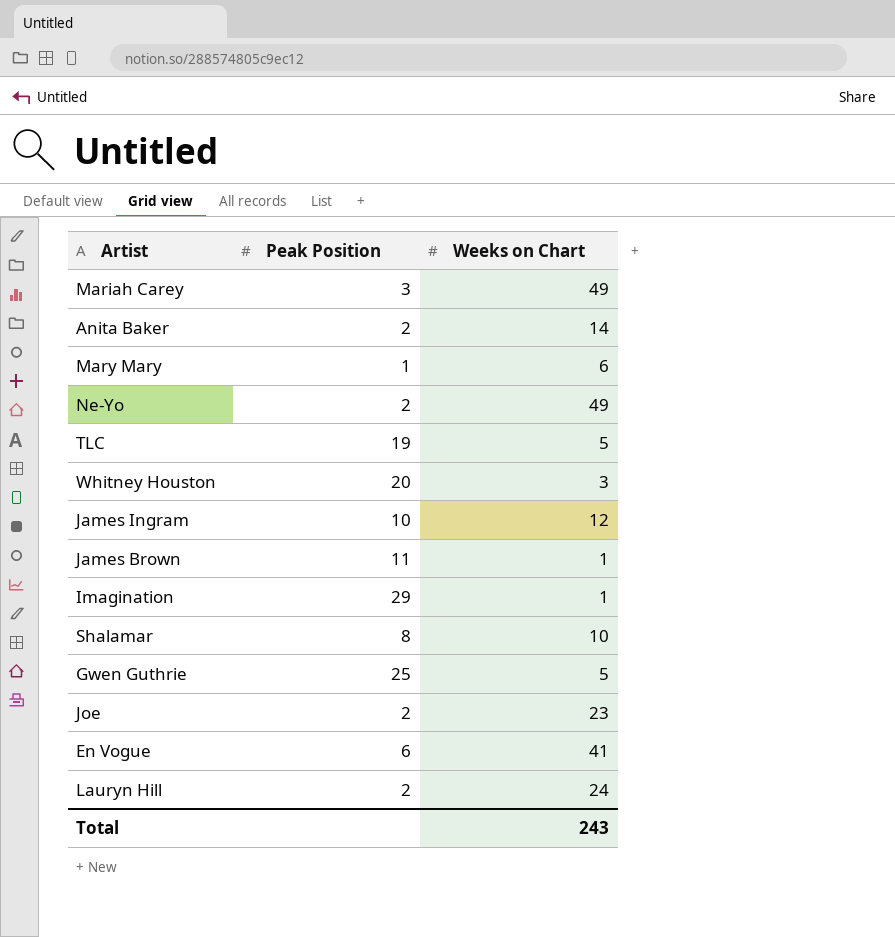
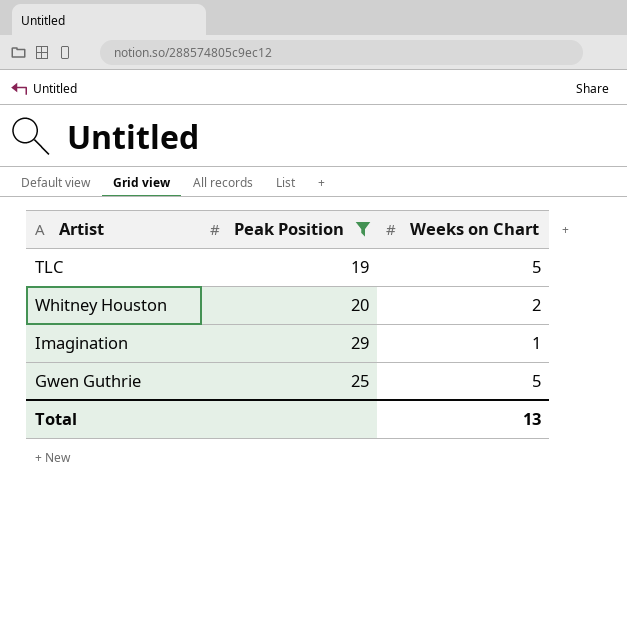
filter: none -> Peak Position >= 19
Whitney Houston | Weeks on Chart: 3 -> 2
Total | Weeks on Chart: 243 -> 13

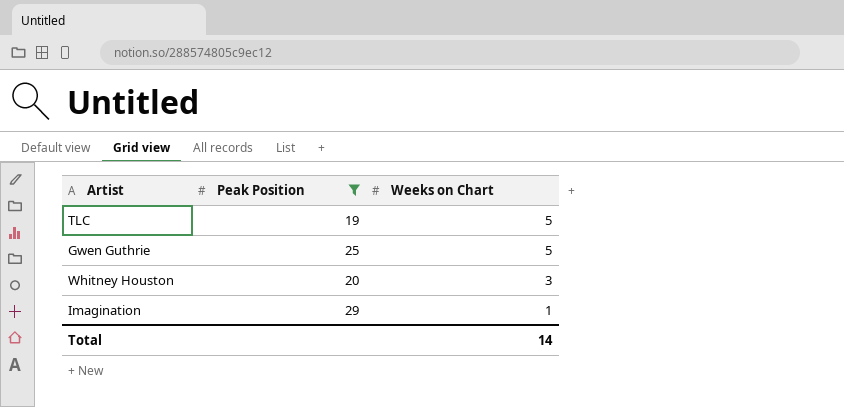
row order: none -> Weeks on Chart descending
Whitney Houston | Weeks on Chart: 2 -> 3
Total | Weeks on Chart: 13 -> 14

